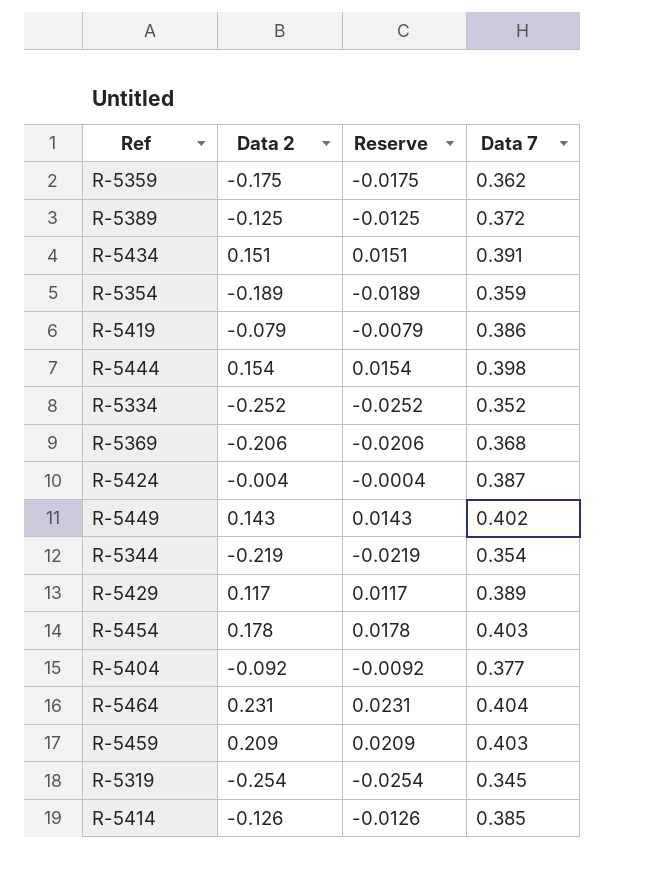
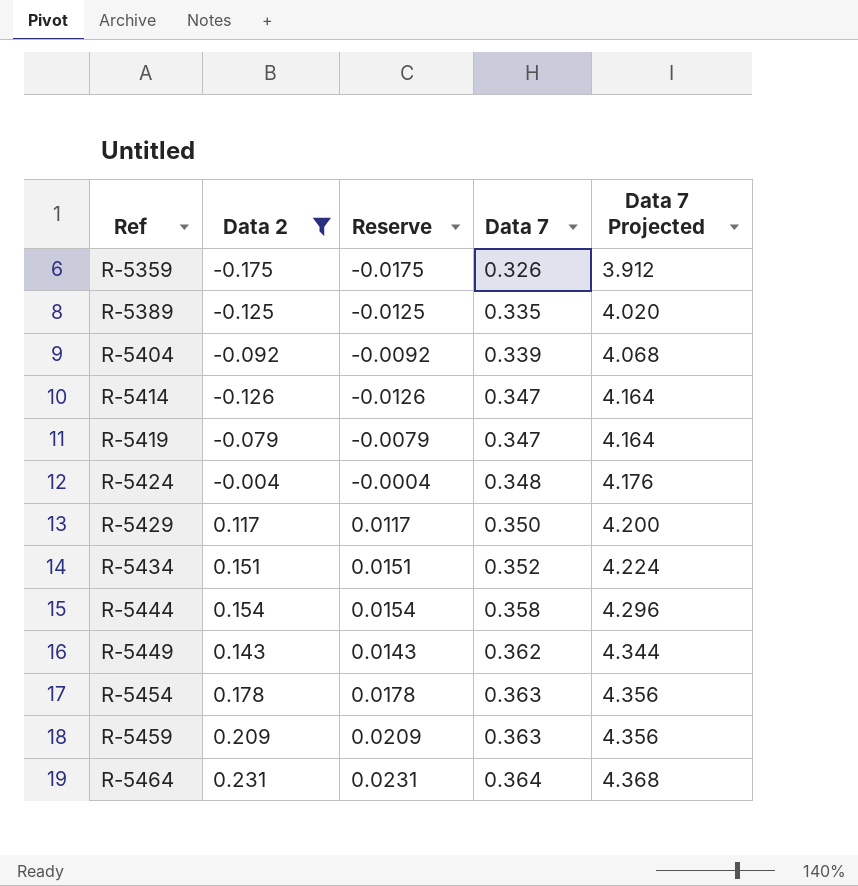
filter: none -> Data 2 >= -0.175
row order: none -> Ref ascending
column Data 7 Projected | formula: none -> [Data 7] * 12
R-5359 | Data 7: 0.362 -> 0.326
R-5389 | Data 7: 0.372 -> 0.335
R-5404 | Data 7: 0.377 -> 0.339
R-5414 | Data 7: 0.385 -> 0.347
R-5419 | Data 7: 0.386 -> 0.347
R-5424 | Data 7: 0.387 -> 0.348
R-5429 | Data 7: 0.389 -> 0.350
R-5434 | Data 7: 0.391 -> 0.352
R-5444 | Data 7: 0.398 -> 0.358
R-5449 | Data 7: 0.402 -> 0.362
R-5454 | Data 7: 0.403 -> 0.363
R-5459 | Data 7: 0.403 -> 0.363
R-5464 | Data 7: 0.404 -> 0.364

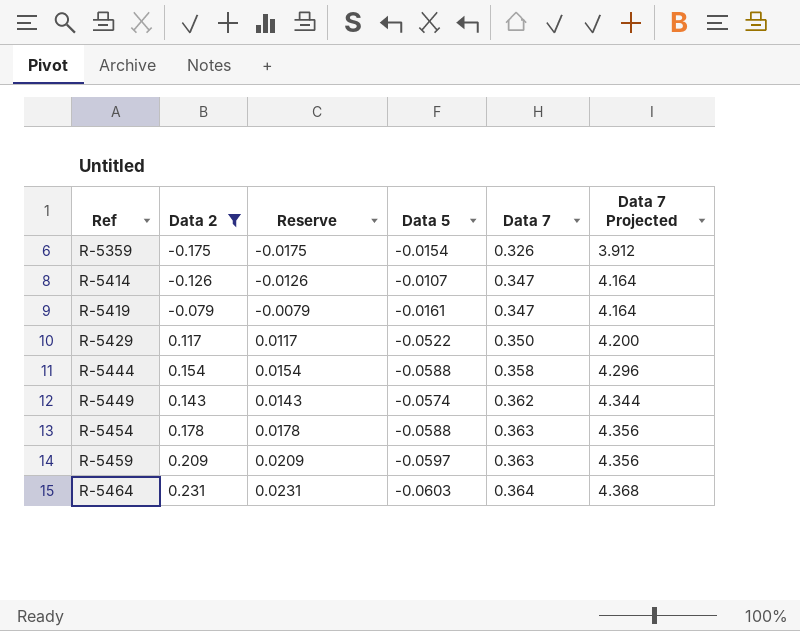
column Data 5 | position: none -> 4
row R-5389: -0.125 | -0.0125 | 0.335 | 4.020 -> none
row R-5404: -0.092 | -0.0092 | 0.339 | 4.068 -> none
row R-5424: -0.004 | -0.0004 | 0.348 | 4.176 -> none
row R-5434: 0.151 | 0.0151 | 0.352 | 4.224 -> none

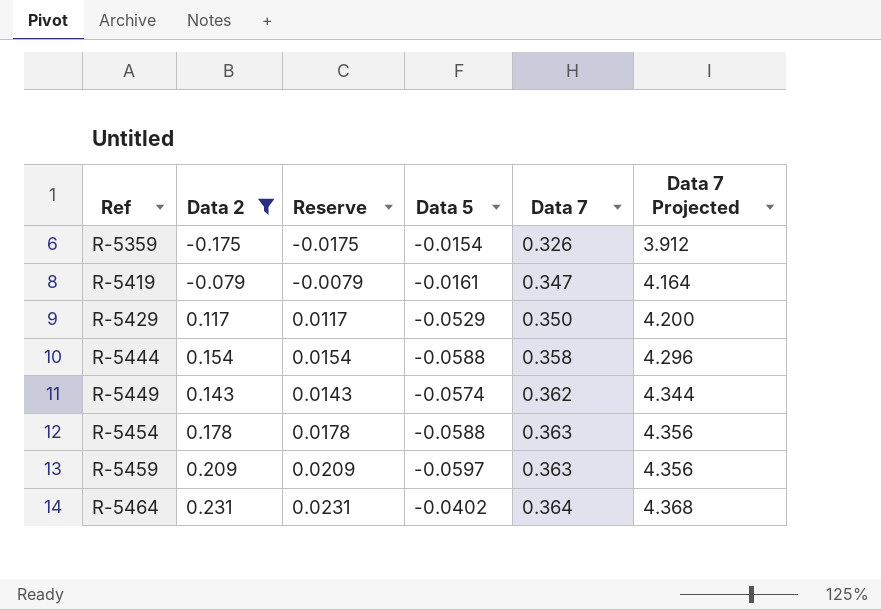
row R-5414: -0.126 | -0.0126 | -0.0107 | 0.347 | 4.164 -> none
R-5429 | Data 5: -0.0522 -> -0.0529
R-5464 | Data 5: -0.0603 -> -0.0402

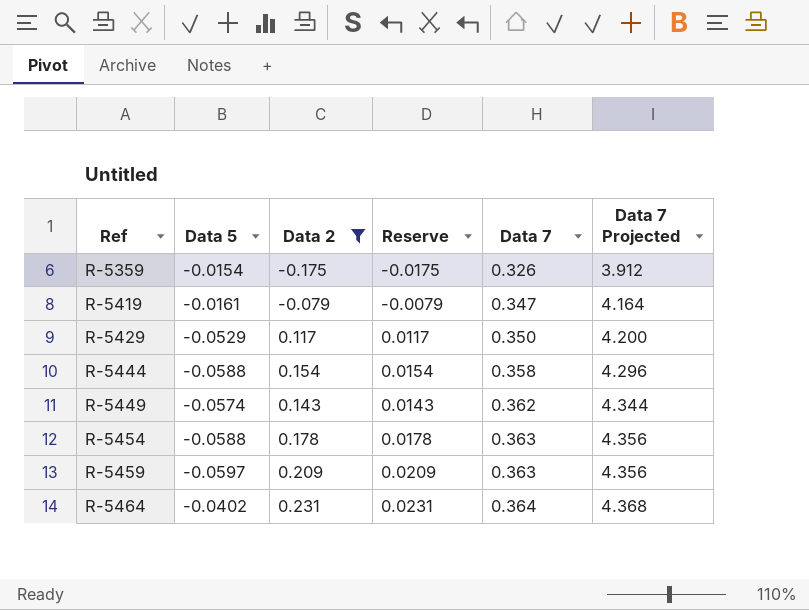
column Data 5 | position: 4 -> 2

